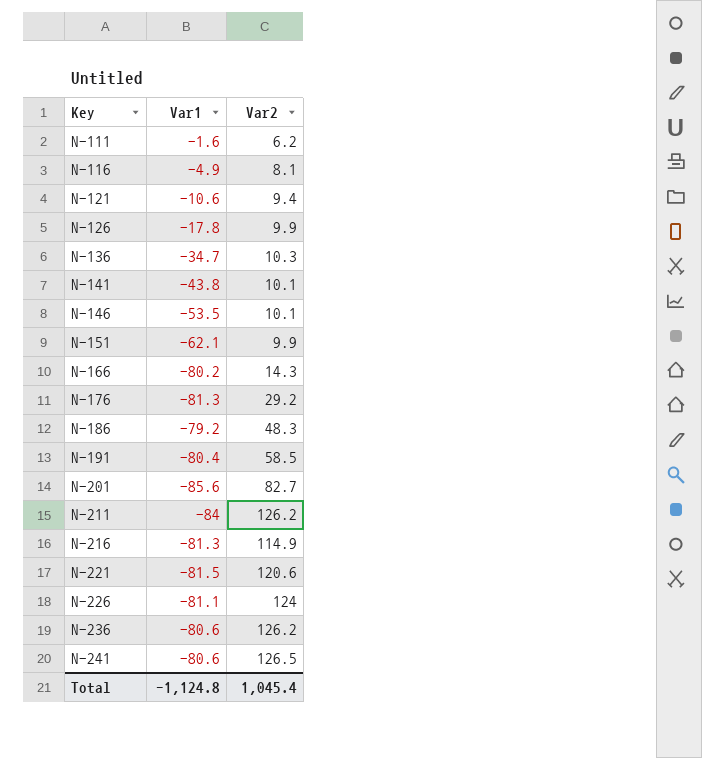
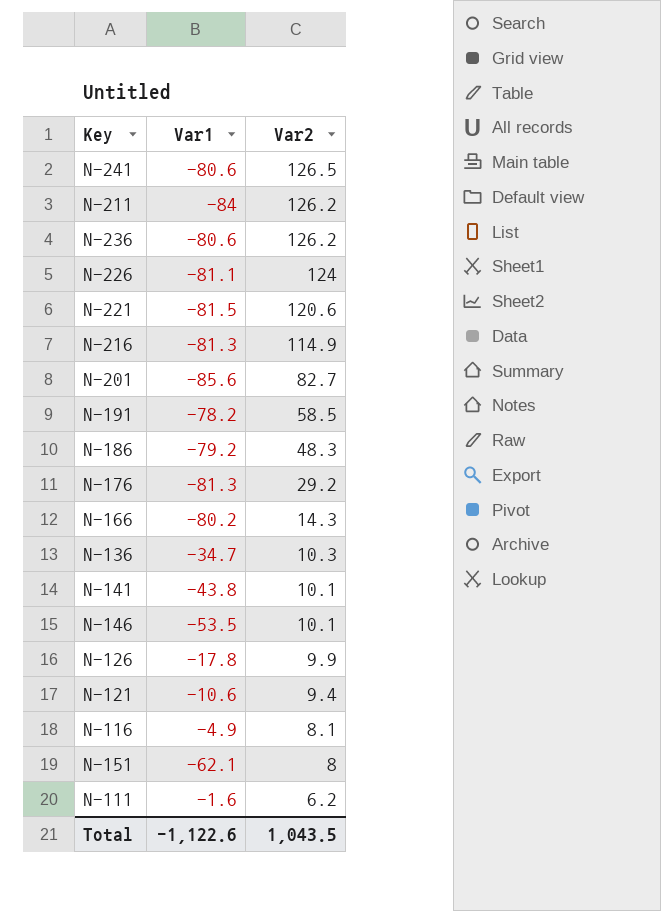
row order: Key ascending -> Var2 descending
N-191 | Var1: -80.4 -> -78.2
N-151 | Var2: 9.9 -> 8
Total | Var1: -1,124.8 -> -1,122.6
Total | Var2: 1,045.4 -> 1,043.5

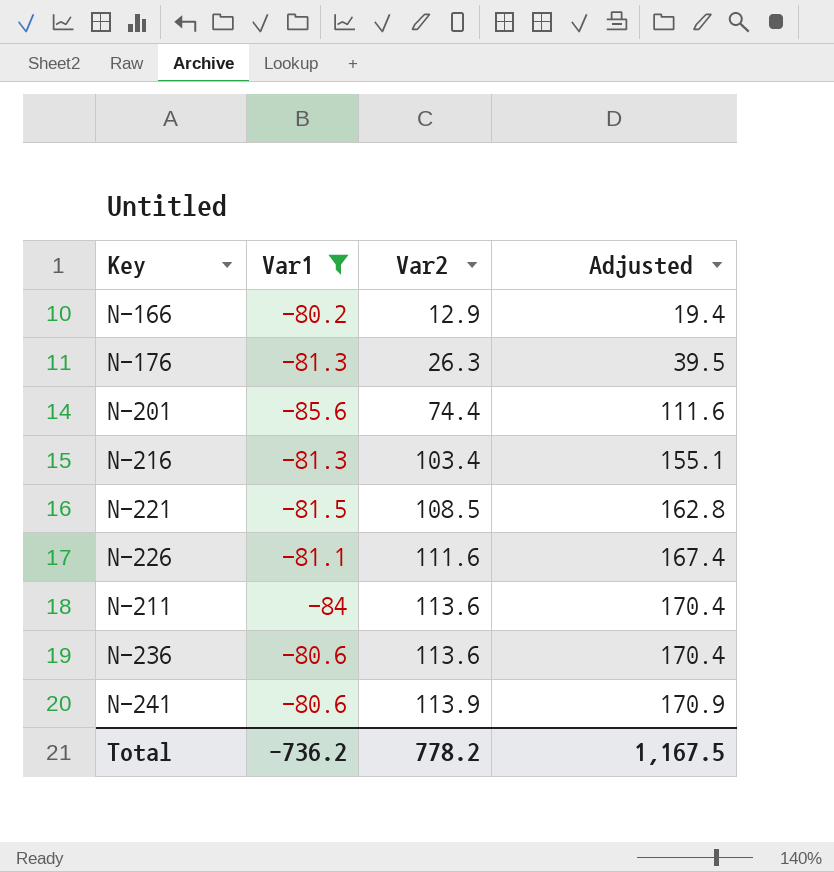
filter: none -> Var1 <= -80.2
row order: Var2 descending -> Var2 ascending
column Adjusted | formula: none -> [Var2] * 1.5
N-166 | Var2: 14.3 -> 12.9
N-176 | Var2: 29.2 -> 26.3
N-201 | Var2: 82.7 -> 74.4
N-216 | Var2: 114.9 -> 103.4
N-221 | Var2: 120.6 -> 108.5
N-226 | Var2: 124 -> 111.6
N-211 | Var2: 126.2 -> 113.6
N-236 | Var2: 126.2 -> 113.6
N-241 | Var2: 126.5 -> 113.9
Total | Var1: -1,122.6 -> -736.2
Total | Var2: 1,043.5 -> 778.2

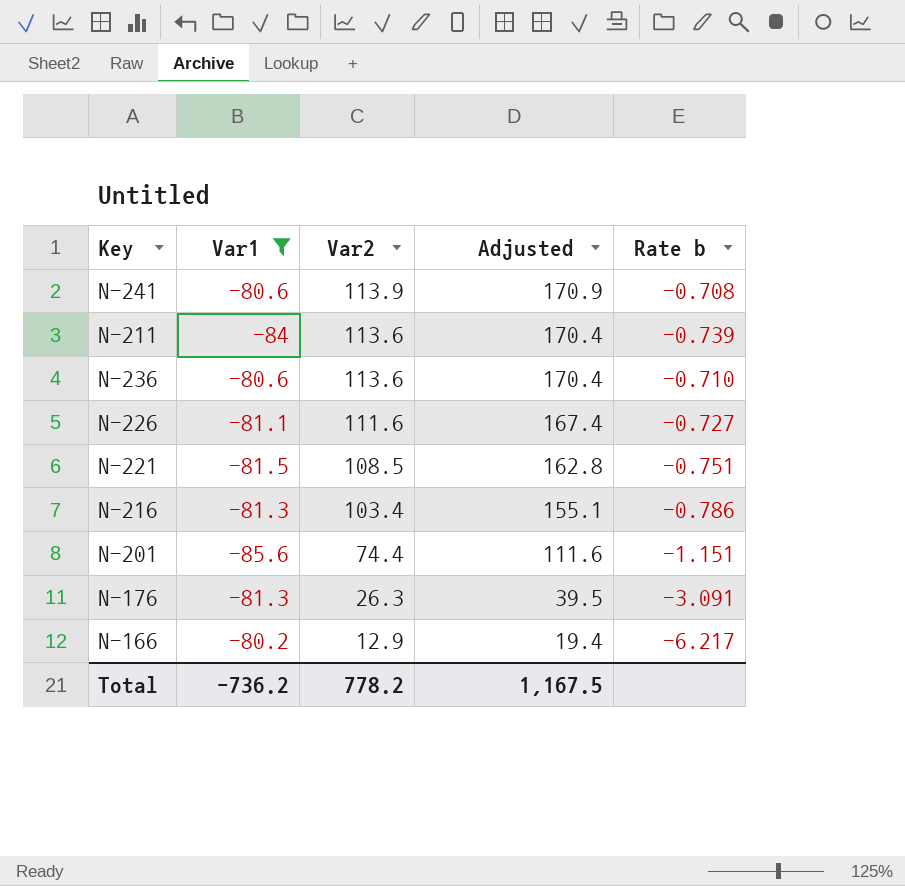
row order: Var2 ascending -> Var2 descending
column Rate b | formula: none -> [Var1] / [Var2]

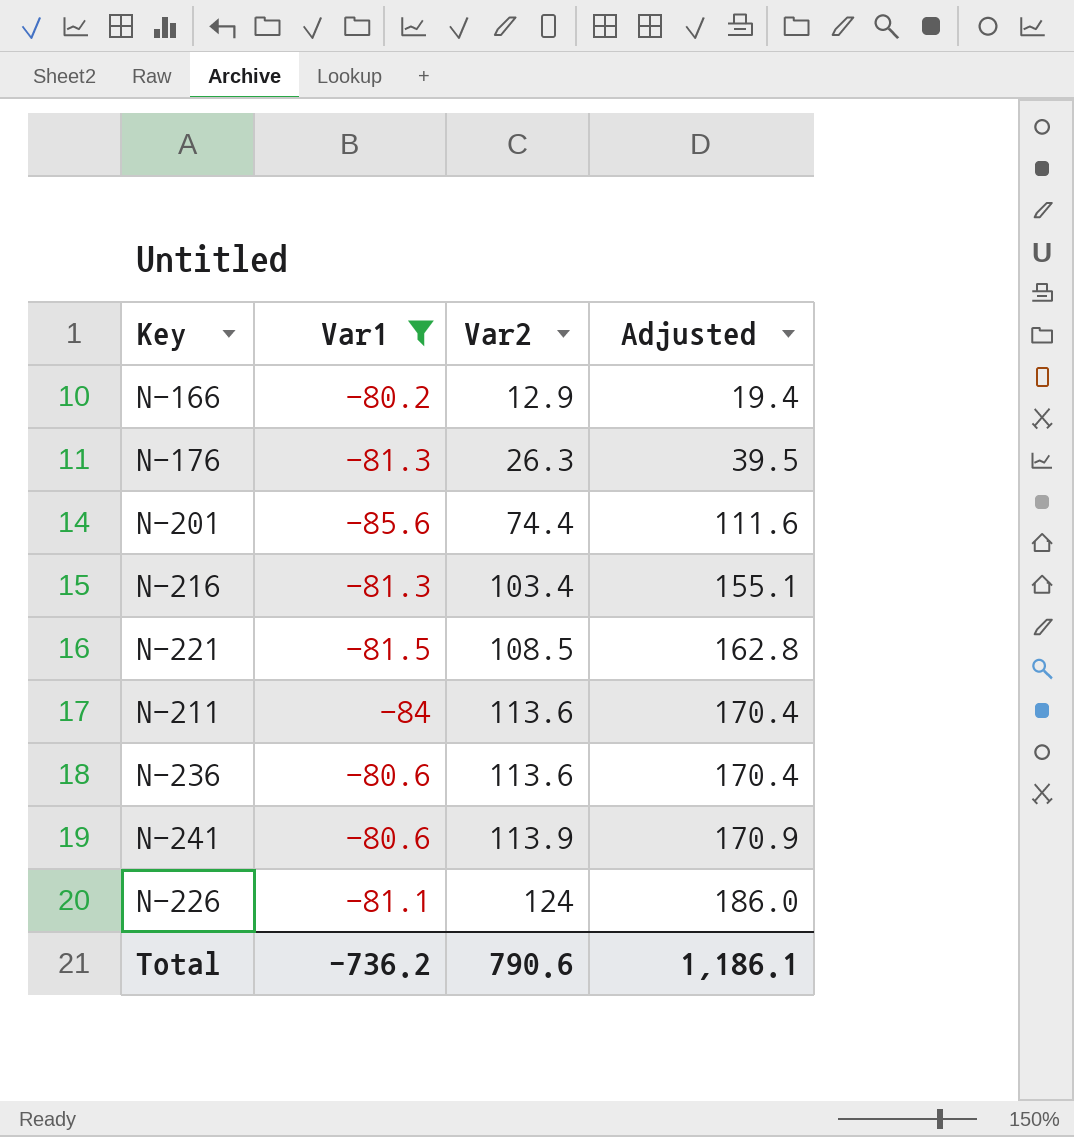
row order: Var2 descending -> Var2 ascending
column Rate b | formula: [Var1] / [Var2] -> none
N-226 | Var2: 111.6 -> 124
N-226 | Adjusted: 167.4 -> 186.0
Total | Var2: 778.2 -> 790.6
Total | Adjusted: 1,167.5 -> 1,186.1

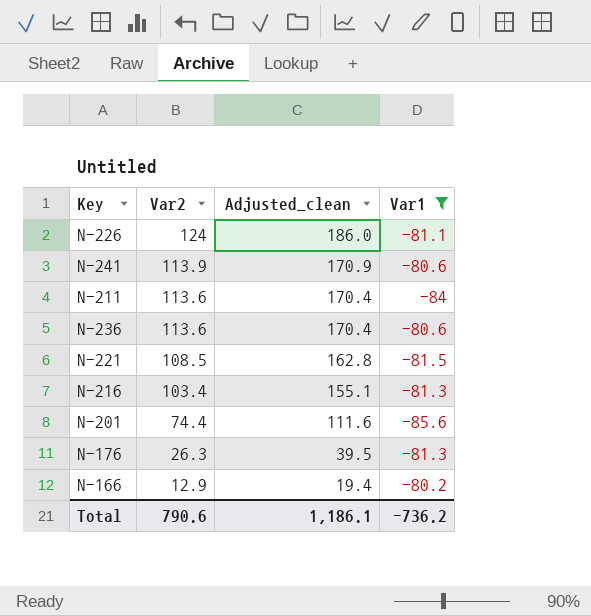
row order: Var2 ascending -> Var2 descending
column name: Adjusted -> Adjusted_clean
column Var1 | position: 2 -> 4

